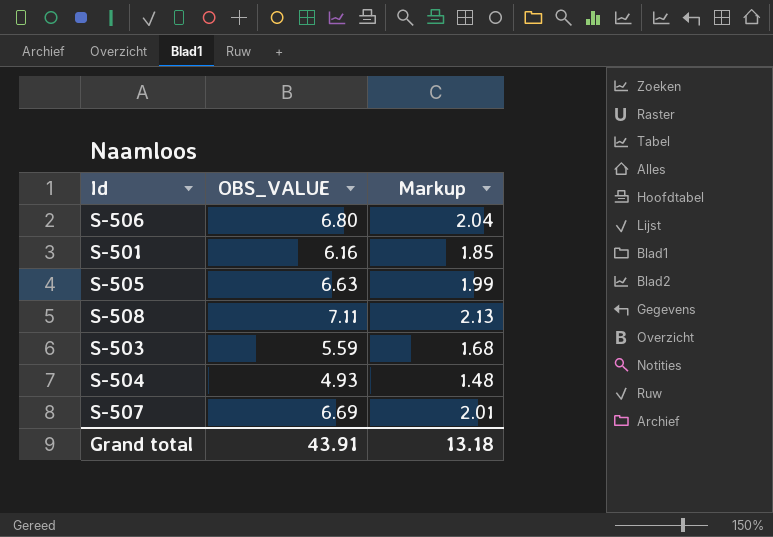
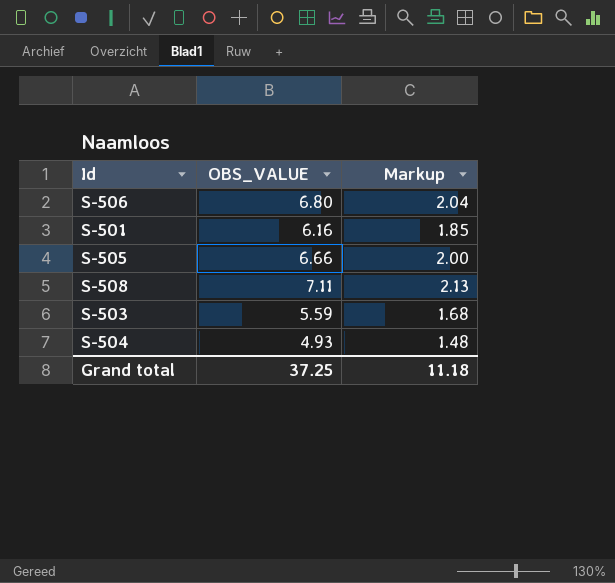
row S-507: 6.69 | 2.01 -> none
S-505 | OBS_VALUE: 6.63 -> 6.66
S-505 | Markup: 1.99 -> 2.00
Grand total | OBS_VALUE: 43.91 -> 37.25
Grand total | Markup: 13.18 -> 11.18

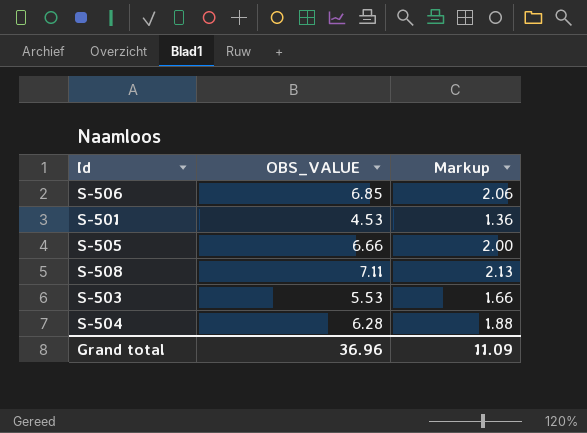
S-506 | OBS_VALUE: 6.80 -> 6.85
S-506 | Markup: 2.04 -> 2.06
S-501 | OBS_VALUE: 6.16 -> 4.53
S-501 | Markup: 1.85 -> 1.36
S-503 | OBS_VALUE: 5.59 -> 5.53
S-503 | Markup: 1.68 -> 1.66
S-504 | OBS_VALUE: 4.93 -> 6.28
S-504 | Markup: 1.48 -> 1.88
Grand total | OBS_VALUE: 37.25 -> 36.96
Grand total | Markup: 11.18 -> 11.09

